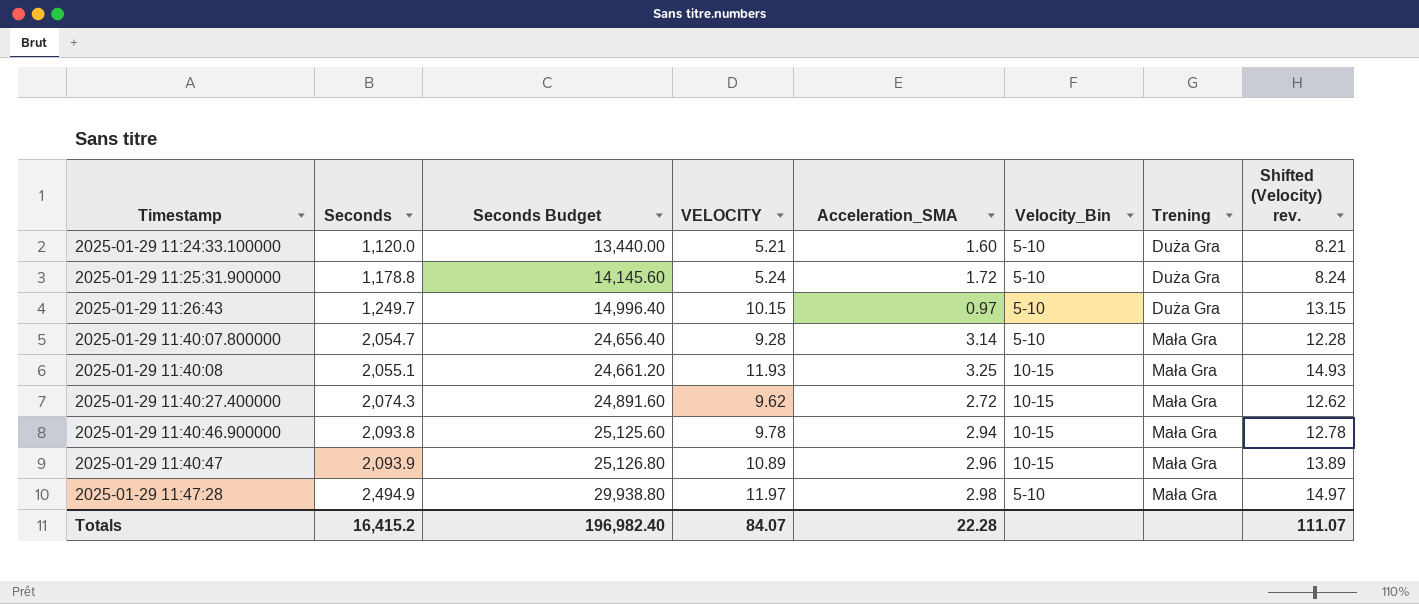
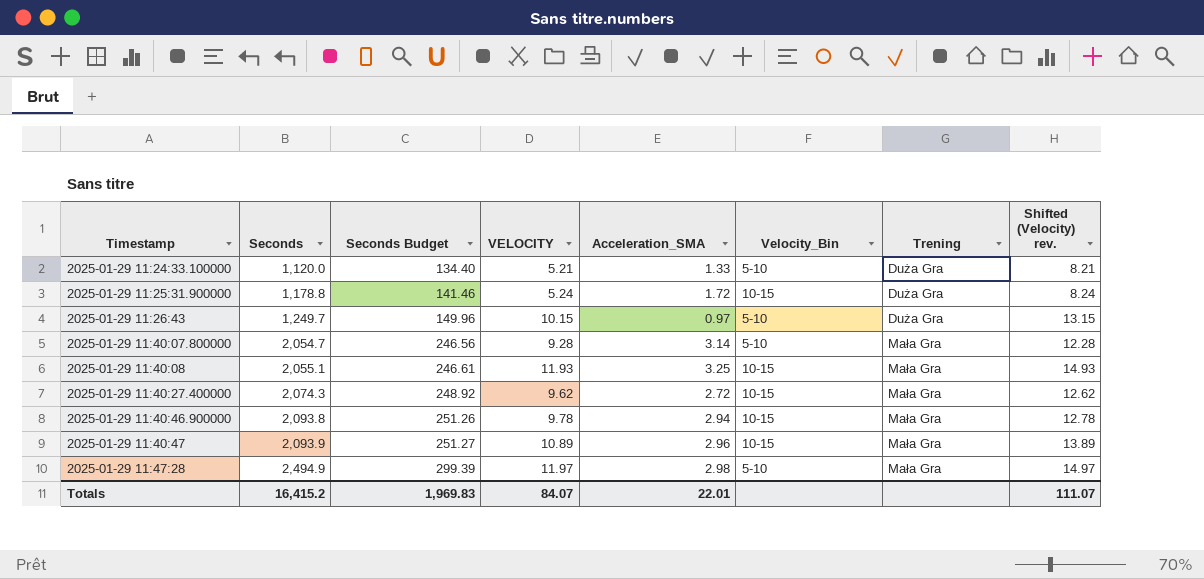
column Seconds Budget | formula: [Seconds] * 12 -> [Seconds] * 0.12
2025-01-29 11:24:33.100000 | Acceleration_SMA: 1.60 -> 1.33
2025-01-29 11:25:31.900000 | Velocity_Bin: 5-10 -> 10-15
Totals | Seconds Budget: 196,982.40 -> 1,969.83
Totals | Acceleration_SMA: 22.28 -> 22.01

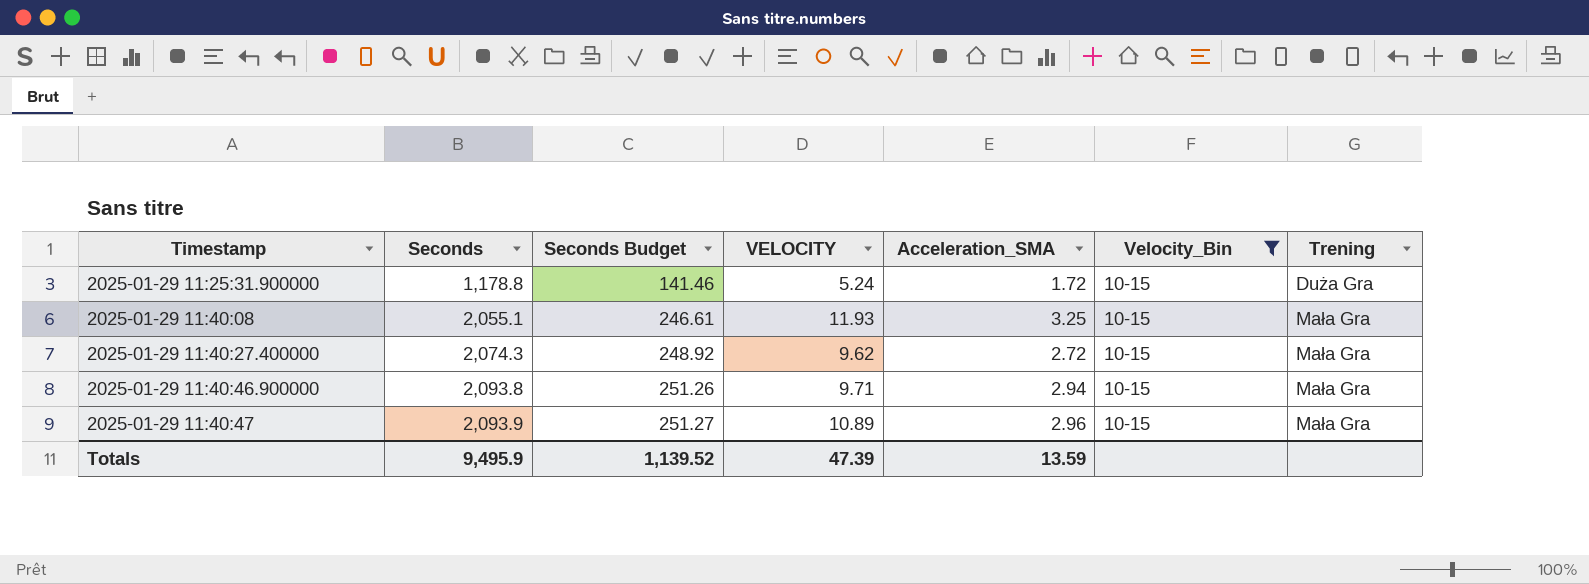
filter: none -> Velocity_Bin = 10-15
column Shifted (Velocity) rev. | formula: [VELOCITY] + 3 -> none
2025-01-29 11:40:46.900000 | VELOCITY: 9.78 -> 9.71
Totals | Seconds: 16,415.2 -> 9,495.9
Totals | Seconds Budget: 1,969.83 -> 1,139.52
Totals | VELOCITY: 84.07 -> 47.39
Totals | Acceleration_SMA: 22.01 -> 13.59

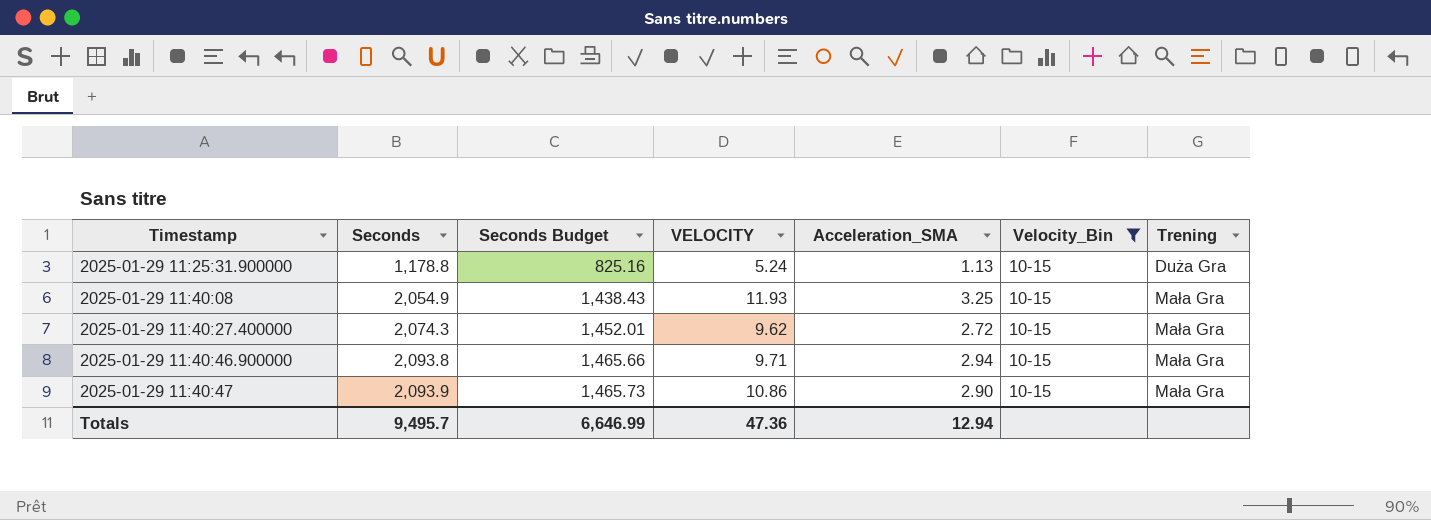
column Seconds Budget | formula: [Seconds] * 0.12 -> [Seconds] * 0.7
2025-01-29 11:25:31.900000 | Acceleration_SMA: 1.72 -> 1.13
2025-01-29 11:40:08 | Seconds: 2,055.1 -> 2,054.9
2025-01-29 11:40:47 | VELOCITY: 10.89 -> 10.86
2025-01-29 11:40:47 | Acceleration_SMA: 2.96 -> 2.90
Totals | Seconds: 9,495.9 -> 9,495.7
Totals | Seconds Budget: 1,139.52 -> 6,646.99
Totals | VELOCITY: 47.39 -> 47.36
Totals | Acceleration_SMA: 13.59 -> 12.94

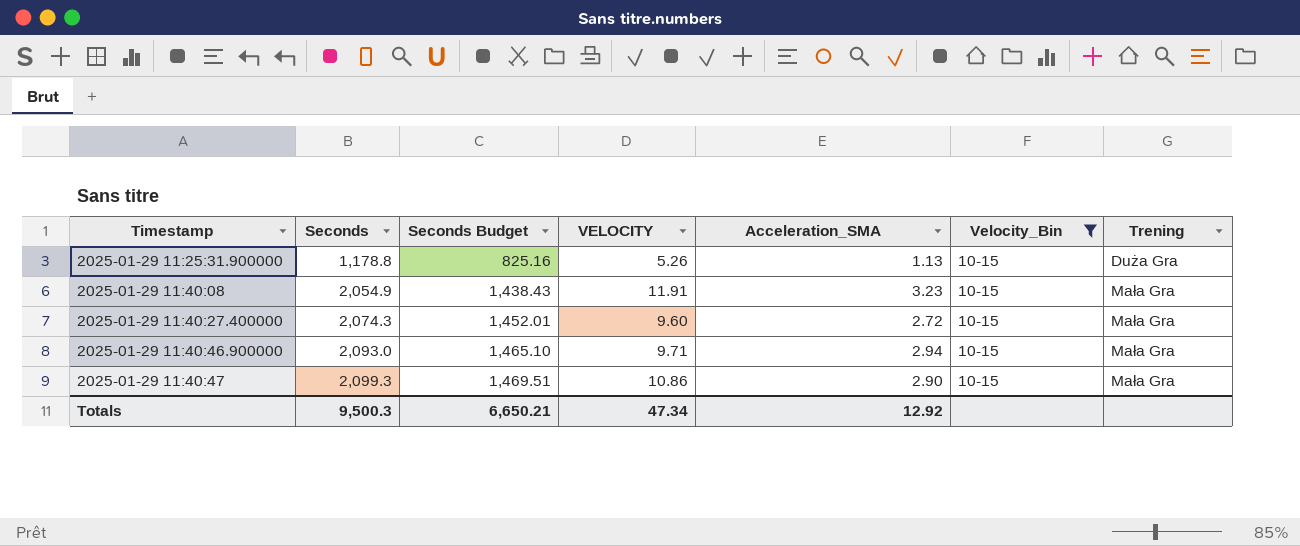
2025-01-29 11:25:31.900000 | VELOCITY: 5.24 -> 5.26
2025-01-29 11:40:08 | VELOCITY: 11.93 -> 11.91
2025-01-29 11:40:08 | Acceleration_SMA: 3.25 -> 3.23
2025-01-29 11:40:27.400000 | VELOCITY: 9.62 -> 9.60
2025-01-29 11:40:46.900000 | Seconds: 2,093.8 -> 2,093.0
2025-01-29 11:40:46.900000 | Seconds Budget: 1,465.66 -> 1,465.10
2025-01-29 11:40:47 | Seconds: 2,093.9 -> 2,099.3
2025-01-29 11:40:47 | Seconds Budget: 1,465.73 -> 1,469.51
Totals | Seconds: 9,495.7 -> 9,500.3
Totals | Seconds Budget: 6,646.99 -> 6,650.21
Totals | VELOCITY: 47.36 -> 47.34
Totals | Acceleration_SMA: 12.94 -> 12.92

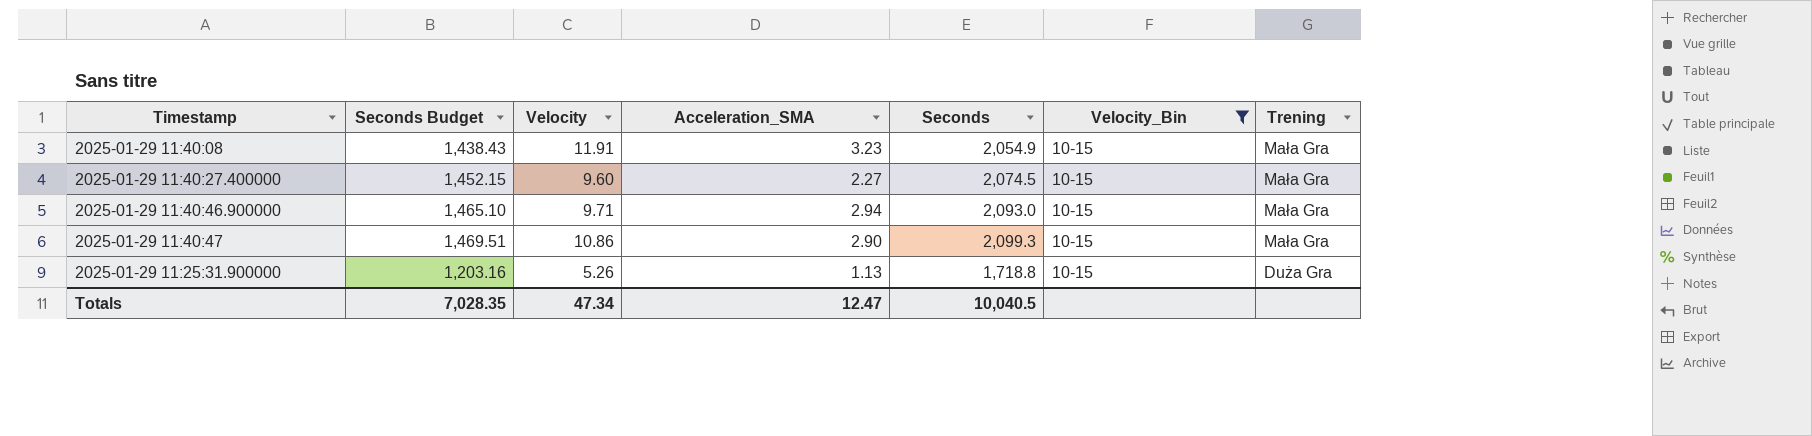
row order: Timestamp ascending -> Trening descending
column name: VELOCITY -> Velocity
column Seconds | position: 2 -> 5
2025-01-29 11:40:27.400000 | Seconds Budget: 1,452.01 -> 1,452.15
2025-01-29 11:40:27.400000 | Acceleration_SMA: 2.72 -> 2.27
2025-01-29 11:40:27.400000 | Seconds: 2,074.3 -> 2,074.5
2025-01-29 11:25:31.900000 | Seconds Budget: 825.16 -> 1,203.16
2025-01-29 11:25:31.900000 | Seconds: 1,178.8 -> 1,718.8
Totals | Seconds Budget: 6,650.21 -> 7,028.35
Totals | Acceleration_SMA: 12.92 -> 12.47
Totals | Seconds: 9,500.3 -> 10,040.5

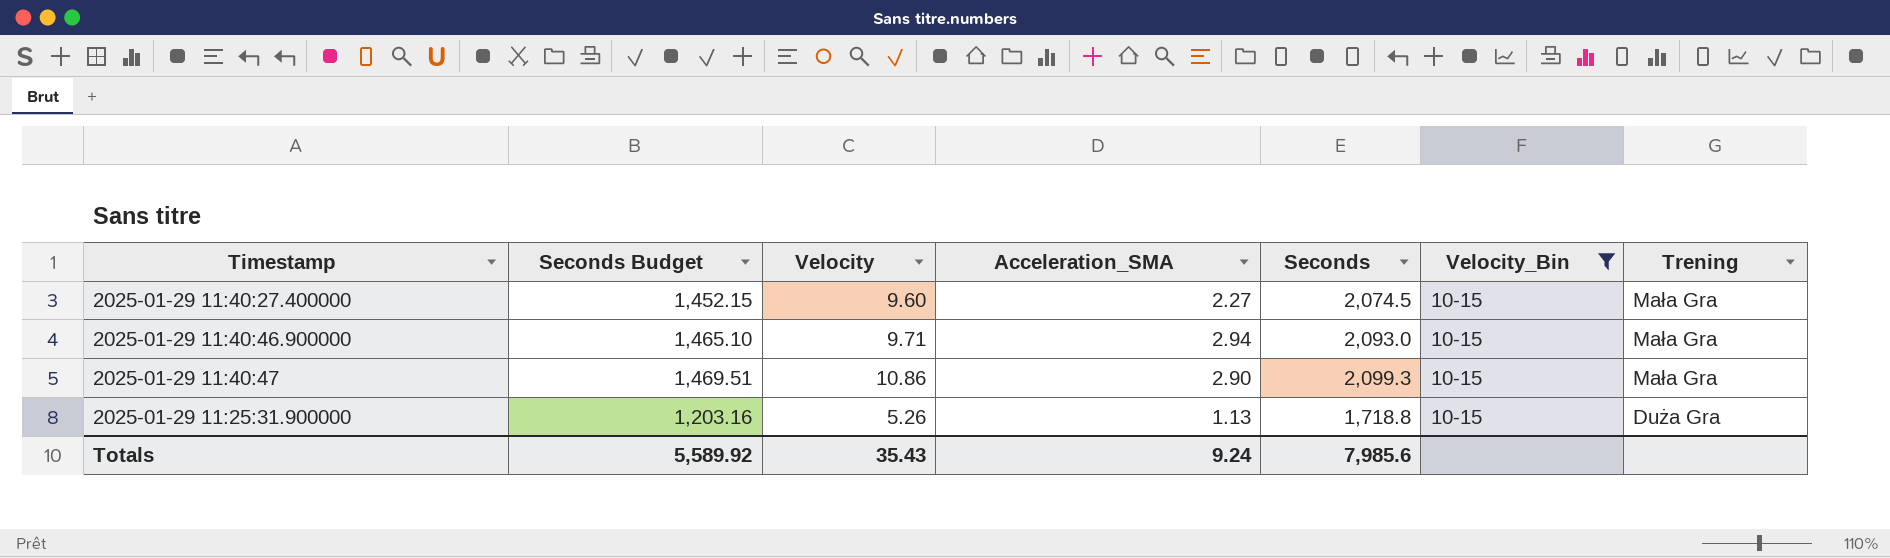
row 2025-01-29 11:40:08: 1,438.43 | 11.91 | 3.23 | 2,054.9 | 10-15 | Mała Gra -> none
Totals | Seconds Budget: 7,028.35 -> 5,589.92
Totals | Velocity: 47.34 -> 35.43
Totals | Acceleration_SMA: 12.47 -> 9.24
Totals | Seconds: 10,040.5 -> 7,985.6

